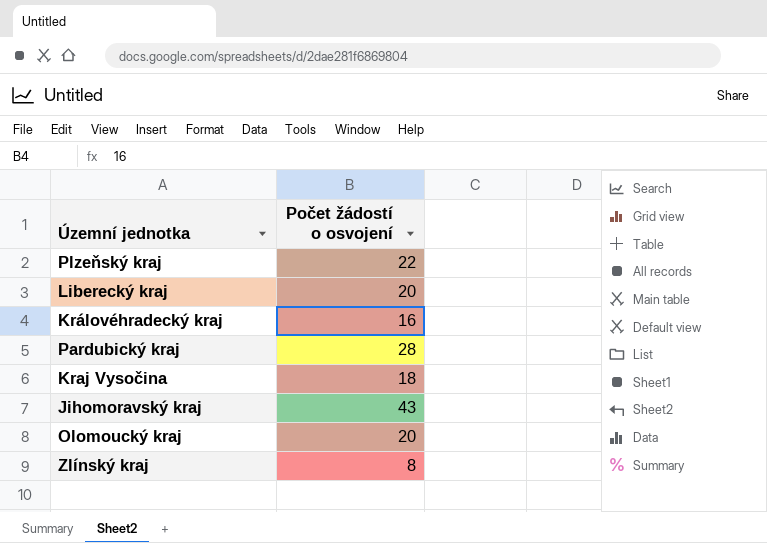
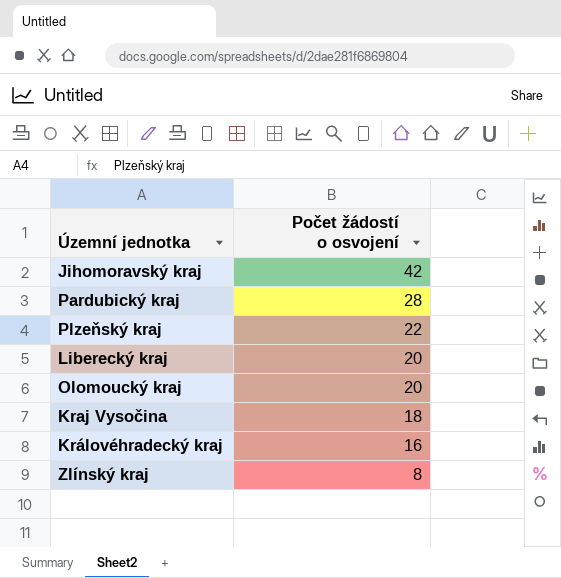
row order: none -> Počet žádostí o osvojení descending
Jihomoravský kraj | Počet žádostí o osvojení: 43 -> 42

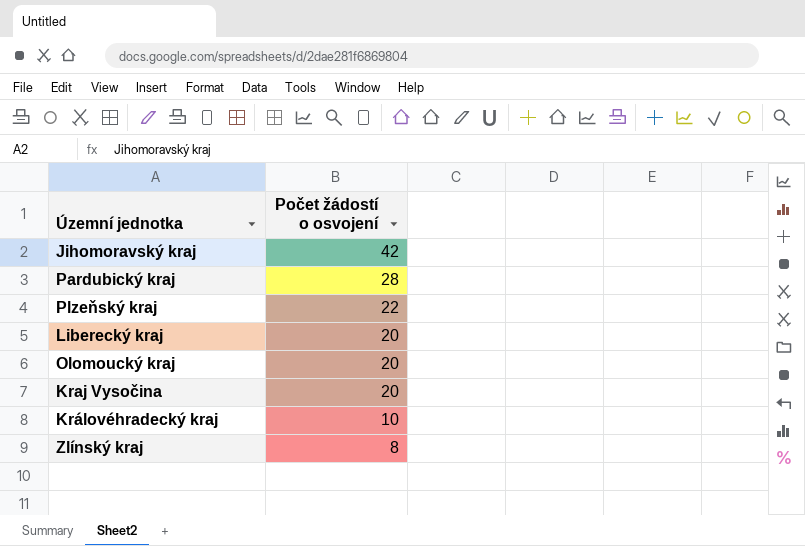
Kraj Vysočina | Počet žádostí o osvojení: 18 -> 20
Královéhradecký kraj | Počet žádostí o osvojení: 16 -> 10

